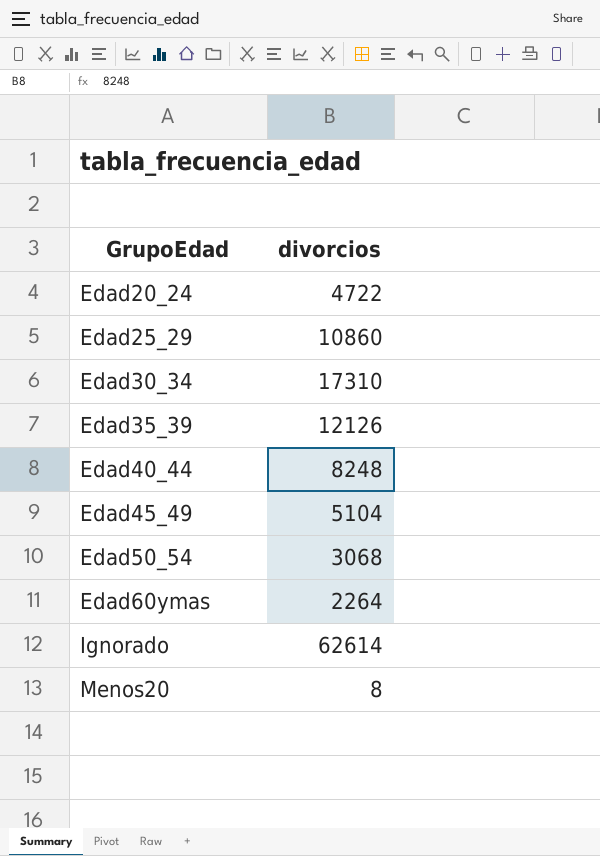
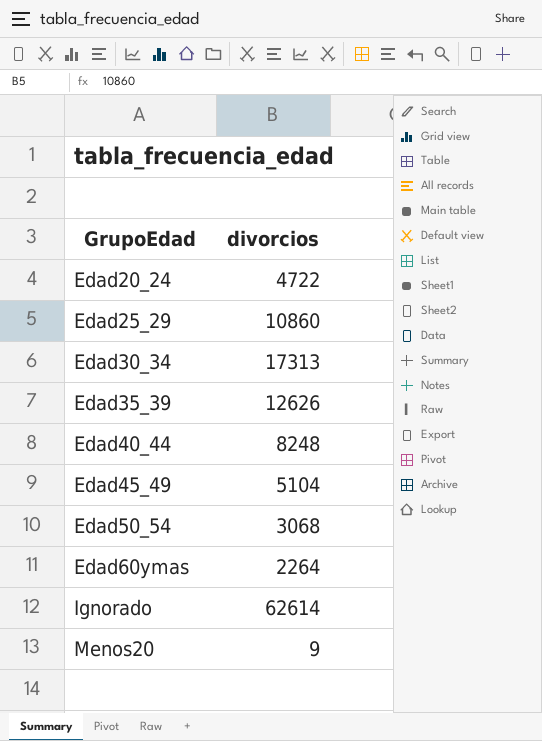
Edad30_34 | divorcios: 17310 -> 17313
Edad35_39 | divorcios: 12126 -> 12626
Menos20 | divorcios: 8 -> 9

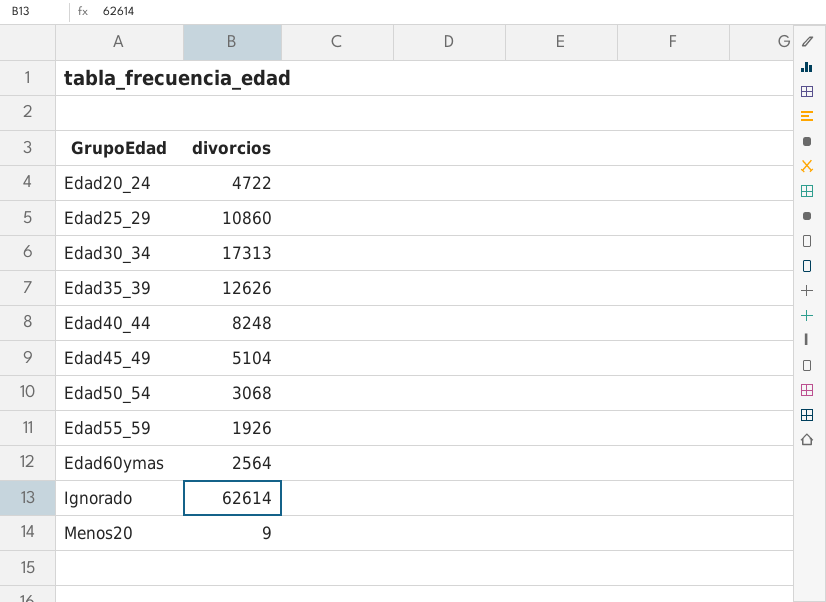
row Edad55_59: none -> 1926
Edad60ymas | divorcios: 2264 -> 2564

